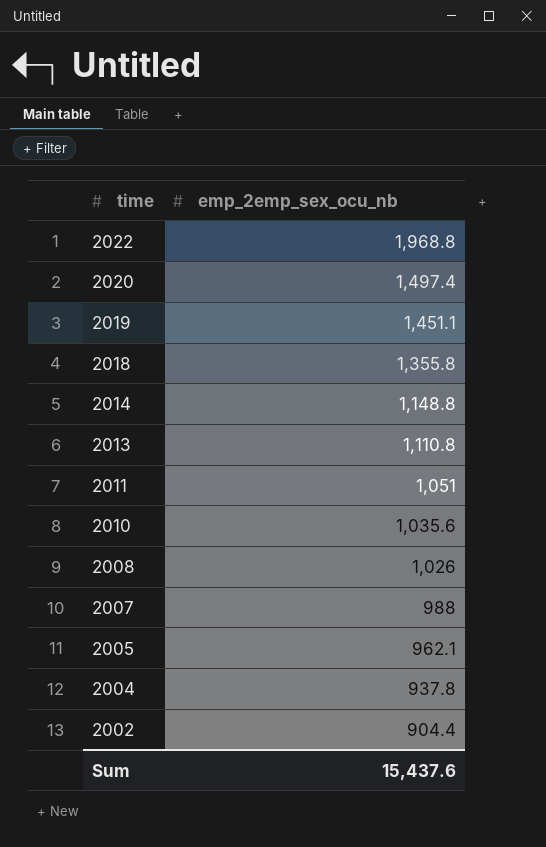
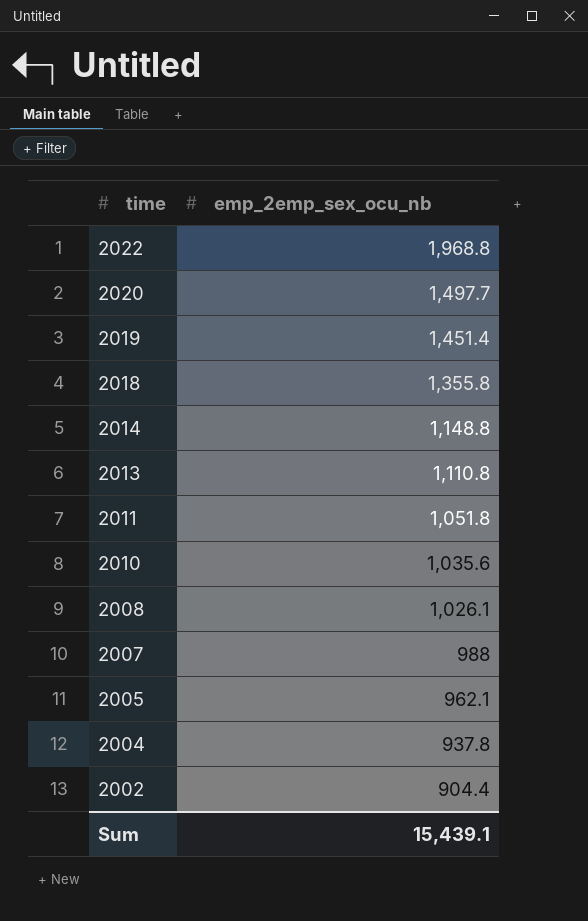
2020 | emp_2emp_sex_ocu_nb: 1,497.4 -> 1,497.7
2019 | emp_2emp_sex_ocu_nb: 1,451.1 -> 1,451.4
2011 | emp_2emp_sex_ocu_nb: 1,051 -> 1,051.8
2008 | emp_2emp_sex_ocu_nb: 1,026 -> 1,026.1
Sum | emp_2emp_sex_ocu_nb: 15,437.6 -> 15,439.1

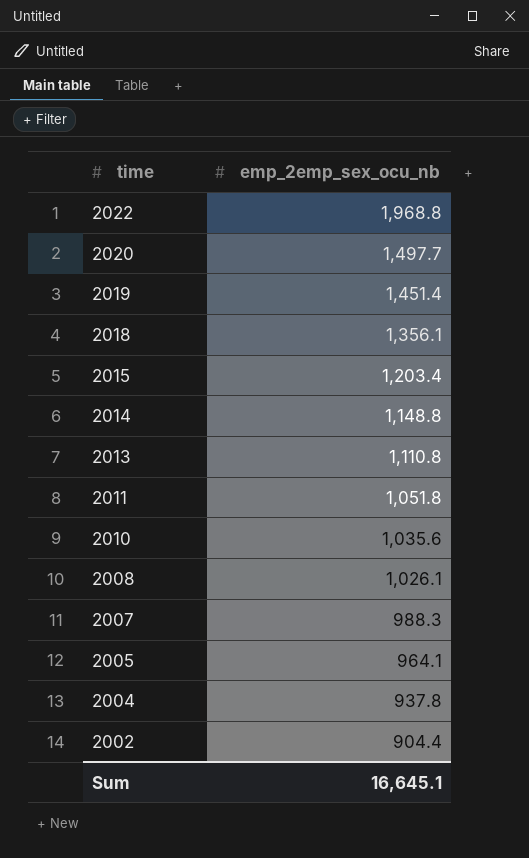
2018 | emp_2emp_sex_ocu_nb: 1,355.8 -> 1,356.1
row 2015: none -> 1,203.4
2007 | emp_2emp_sex_ocu_nb: 988 -> 988.3
2005 | emp_2emp_sex_ocu_nb: 962.1 -> 964.1
Sum | emp_2emp_sex_ocu_nb: 15,439.1 -> 16,645.1

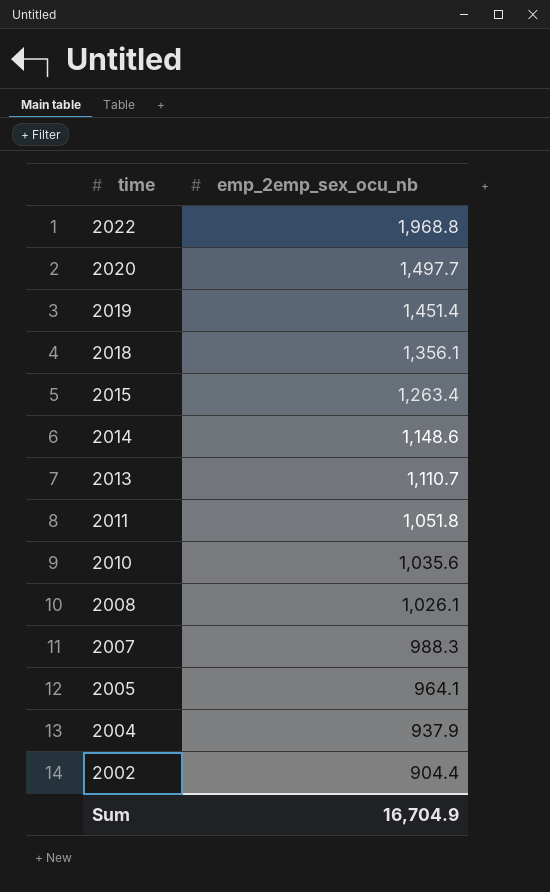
2015 | emp_2emp_sex_ocu_nb: 1,203.4 -> 1,263.4
2014 | emp_2emp_sex_ocu_nb: 1,148.8 -> 1,148.6
2013 | emp_2emp_sex_ocu_nb: 1,110.8 -> 1,110.7
2004 | emp_2emp_sex_ocu_nb: 937.8 -> 937.9
Sum | emp_2emp_sex_ocu_nb: 16,645.1 -> 16,704.9

